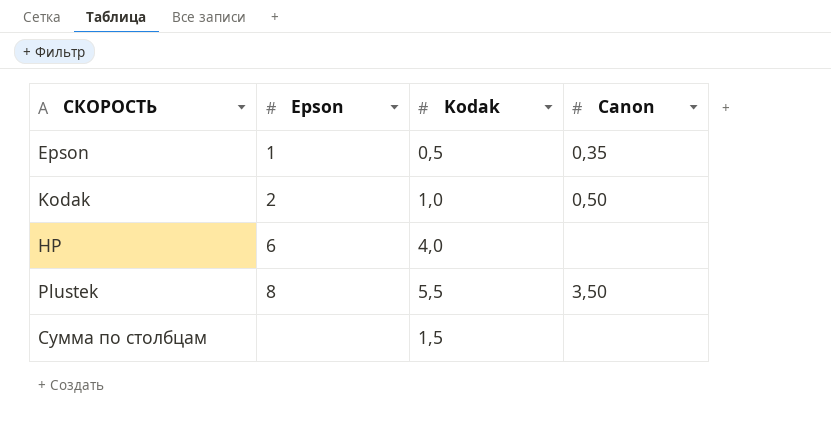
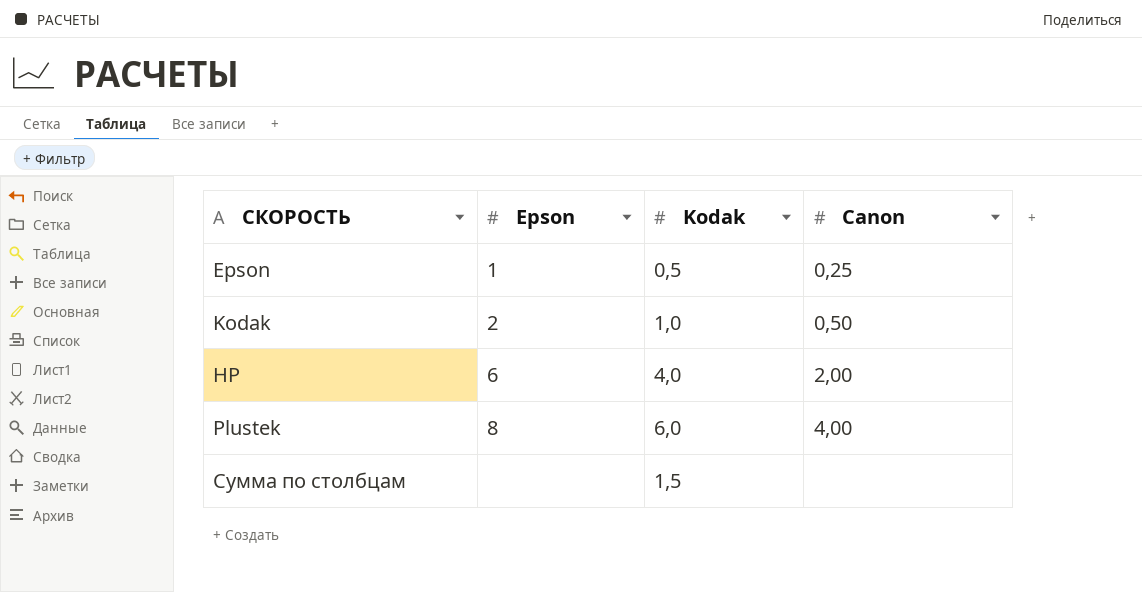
Epson | Canon: 0,35 -> 0,25
HP | Canon: none -> 2,00
Plustek | Kodak: 5,5 -> 6,0
Plustek | Canon: 3,50 -> 4,00

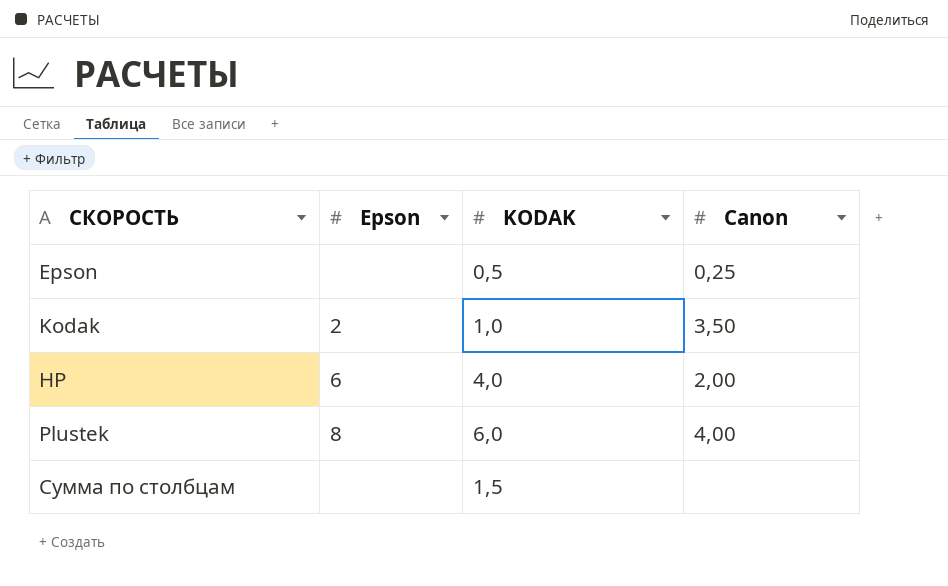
column name: Kodak -> KODAK
Epson | Epson: 1 -> none
Kodak | Canon: 0,50 -> 3,50

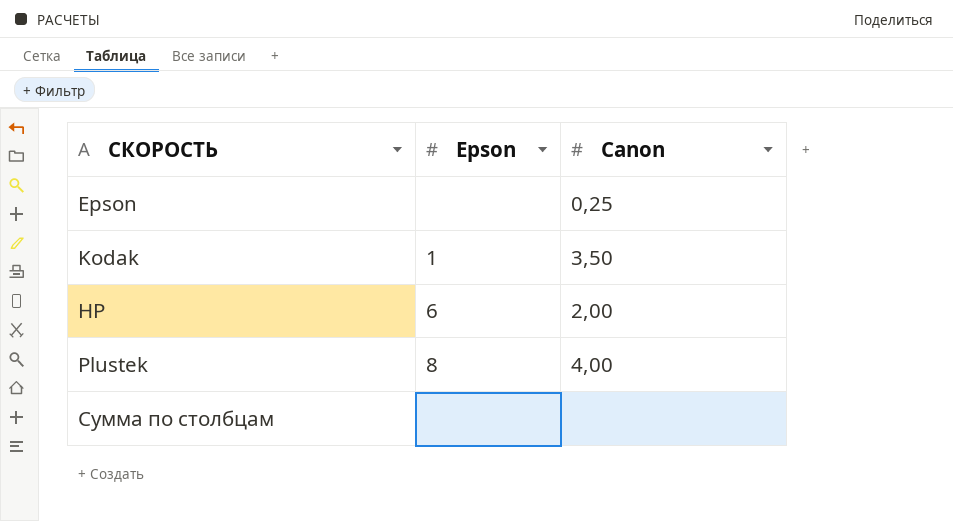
column KODAK | position: 3 -> none
Kodak | Epson: 2 -> 1

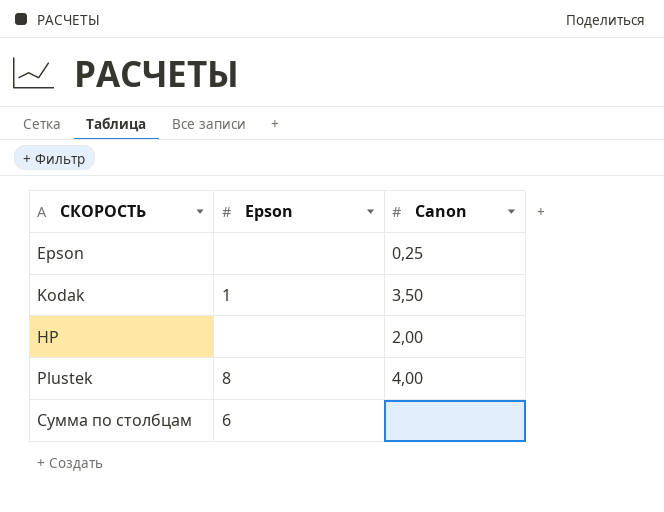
HP | Epson: 6 -> none
Сумма по столбцам | Epson: none -> 6

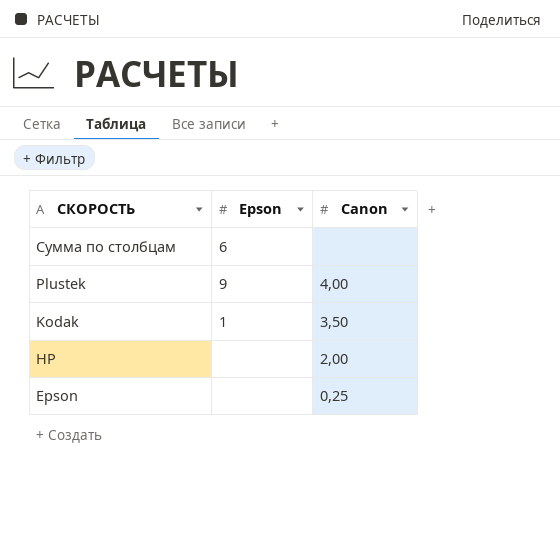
row order: none -> СКОРОСТЬ descending
Plustek | Epson: 8 -> 9

